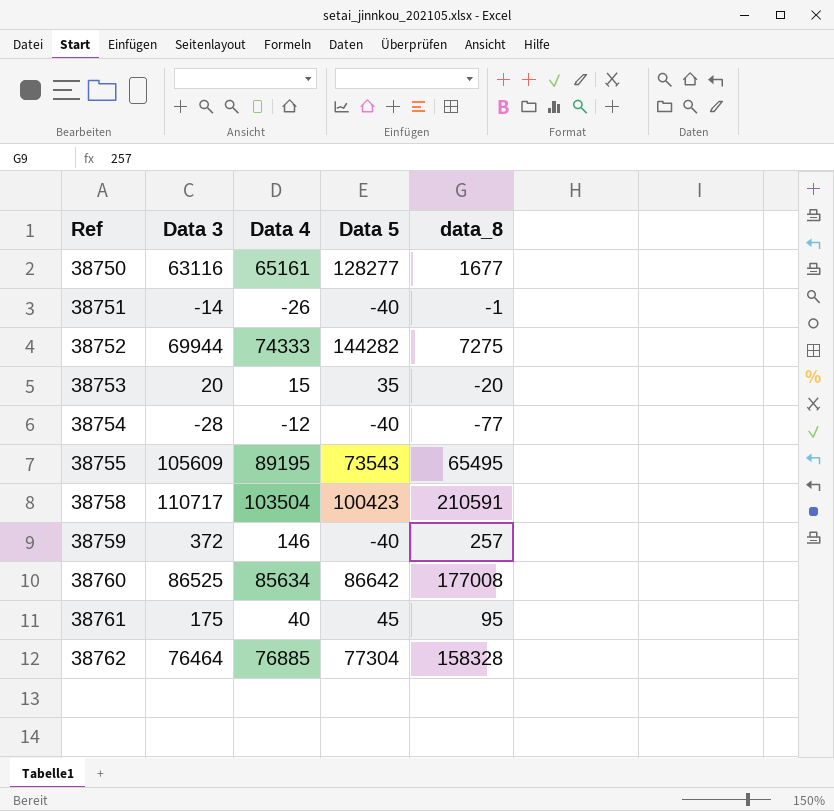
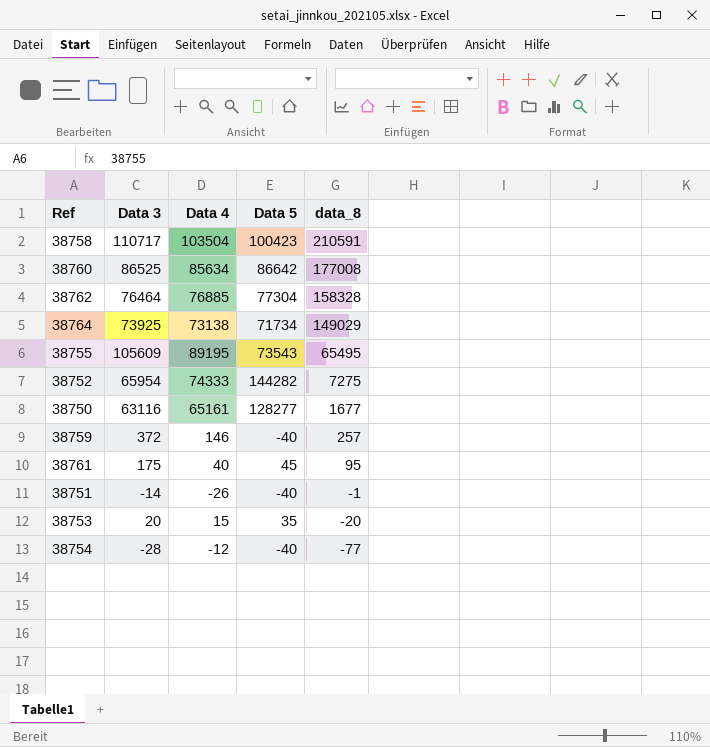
row order: Ref ascending -> data_8 descending
row 38764: none -> 73925 | 73138 | 71734 | 149029
38752 | Data 3: 69944 -> 65954

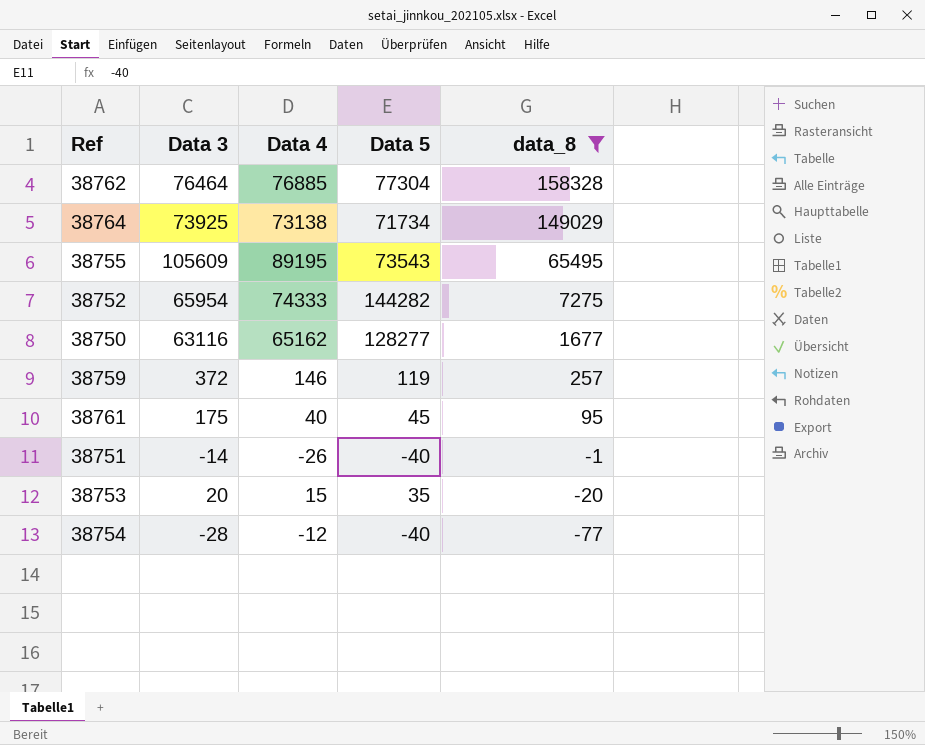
filter: none -> data_8 <= 158328
38750 | Data 4: 65161 -> 65162
38759 | Data 5: -40 -> 119

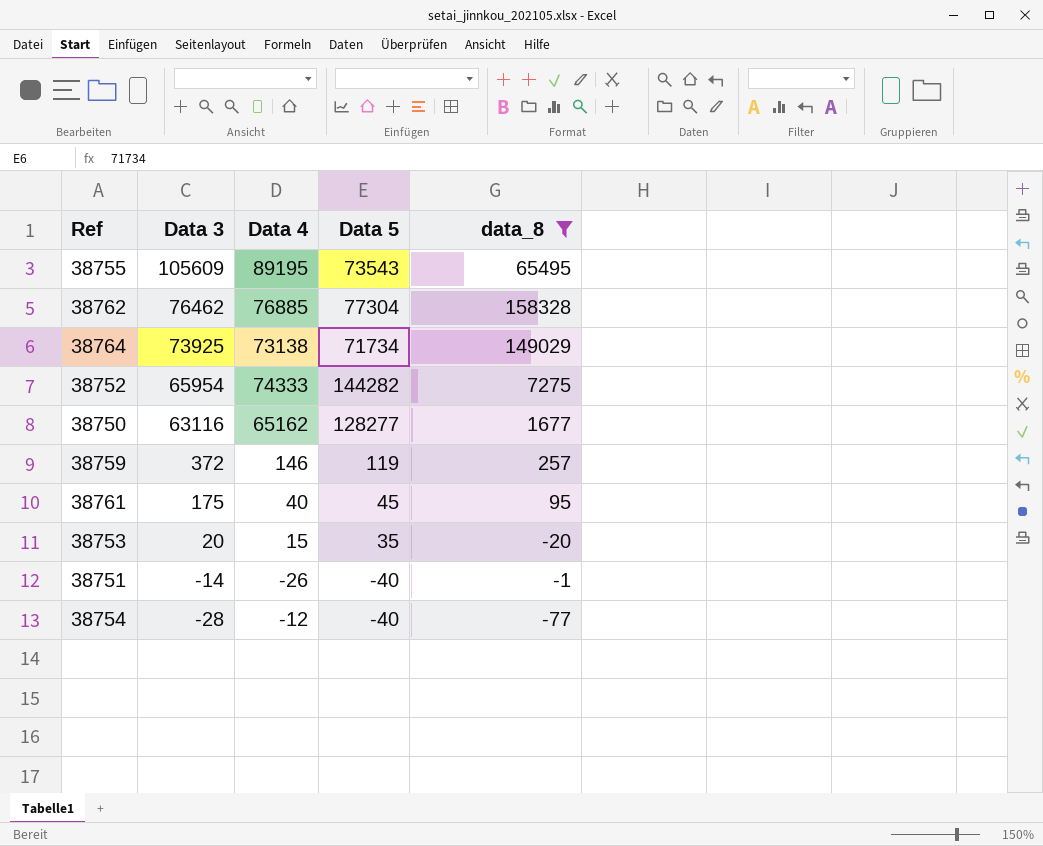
row order: data_8 descending -> Data 3 descending
38762 | Data 3: 76464 -> 76462

